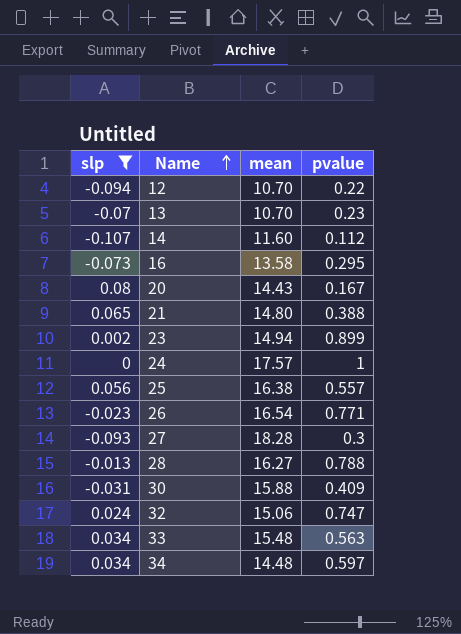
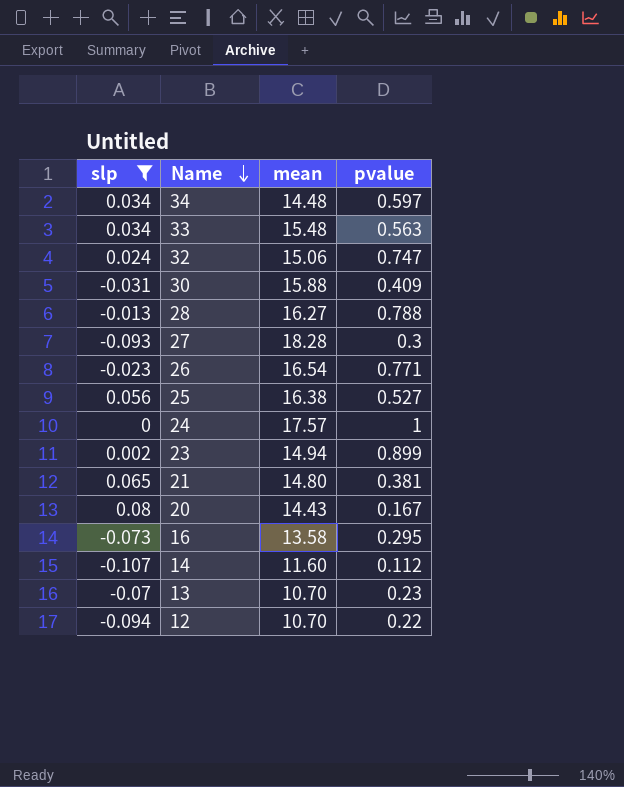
row order: Name ascending -> Name descending
25 | pvalue: 0.557 -> 0.527
21 | pvalue: 0.388 -> 0.381

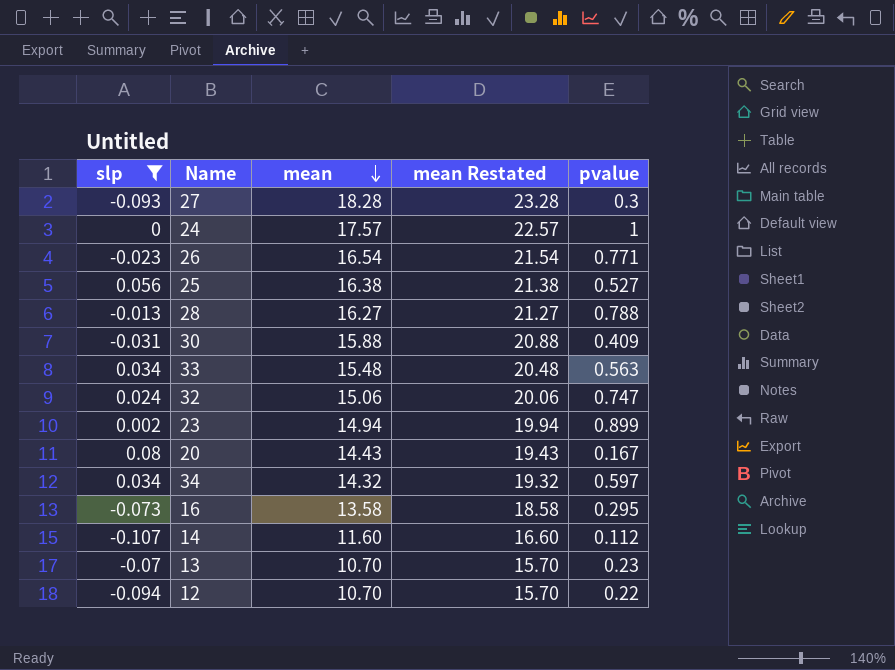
row order: Name descending -> mean descending
column mean Restated | formula: none -> [mean] + 5
row 21: 0.065 | 14.80 | 0.381 -> none
34 | mean: 14.48 -> 14.32

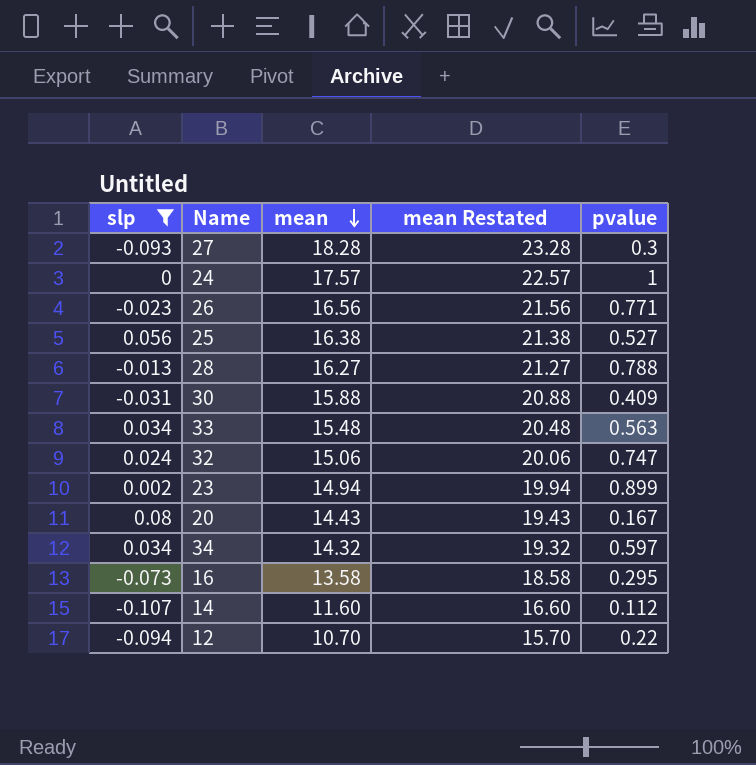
row 13: -0.07 | 10.70 | 15.70 | 0.23 -> none
26 | mean: 16.54 -> 16.56
26 | mean Restated: 21.54 -> 21.56

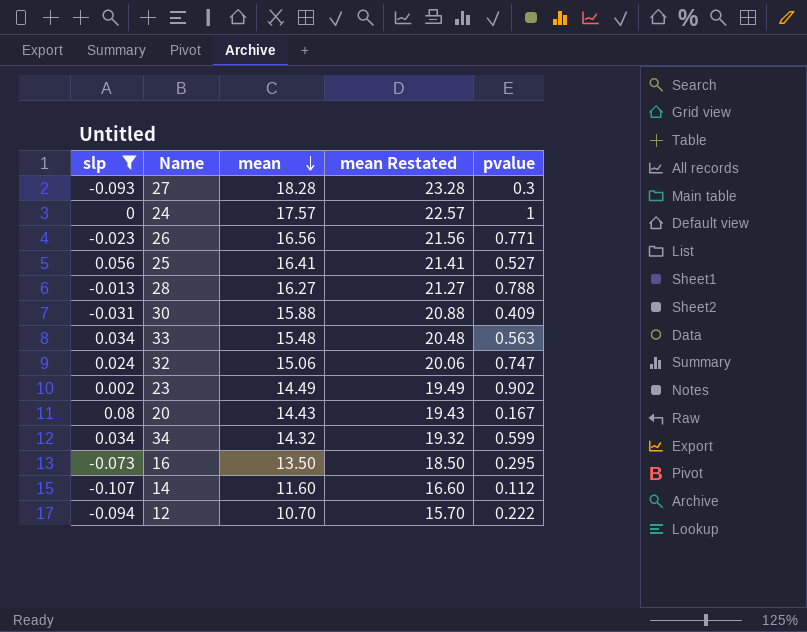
25 | mean: 16.38 -> 16.41
25 | mean Restated: 21.38 -> 21.41
23 | mean: 14.94 -> 14.49
23 | mean Restated: 19.94 -> 19.49
23 | pvalue: 0.899 -> 0.902
34 | pvalue: 0.597 -> 0.599
16 | mean: 13.58 -> 13.50
16 | mean Restated: 18.58 -> 18.50
12 | pvalue: 0.22 -> 0.222

